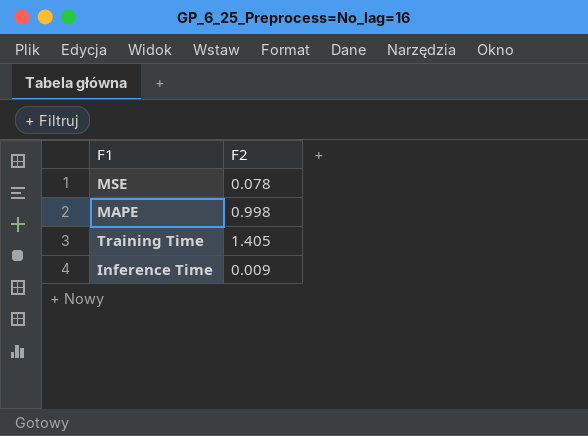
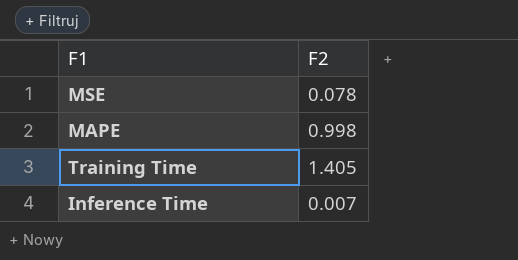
Inference Time | F2: 0.009 -> 0.007

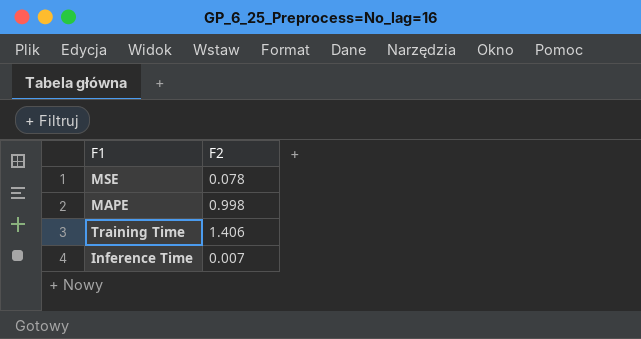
Training Time | F2: 1.405 -> 1.406

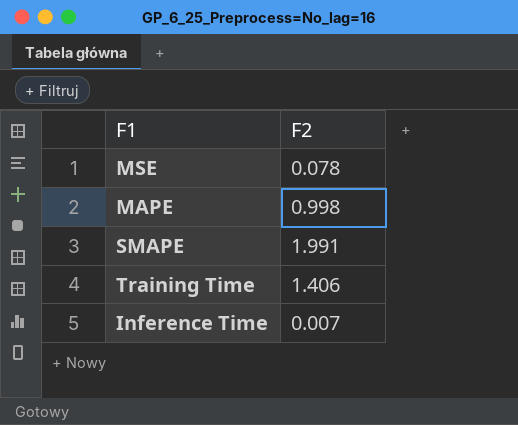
row SMAPE: none -> 1.991

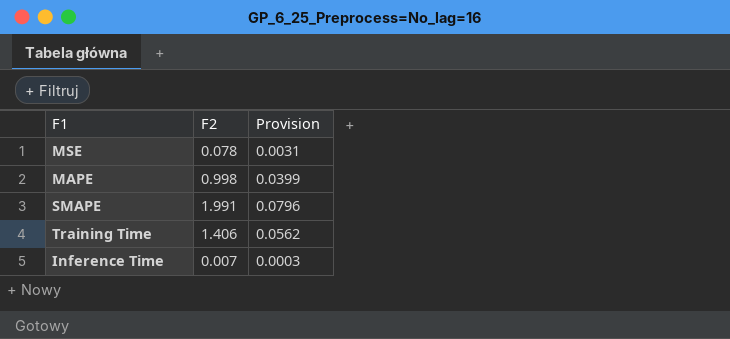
column Provision | formula: none -> [F2] * 0.04

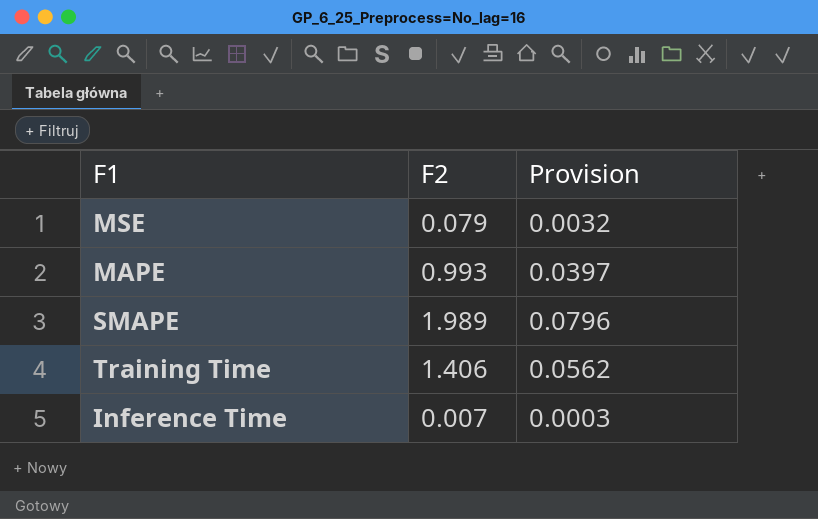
MSE | F2: 0.078 -> 0.079
MSE | Provision: 0.0031 -> 0.0032
MAPE | F2: 0.998 -> 0.993
MAPE | Provision: 0.0399 -> 0.0397
SMAPE | F2: 1.991 -> 1.989

